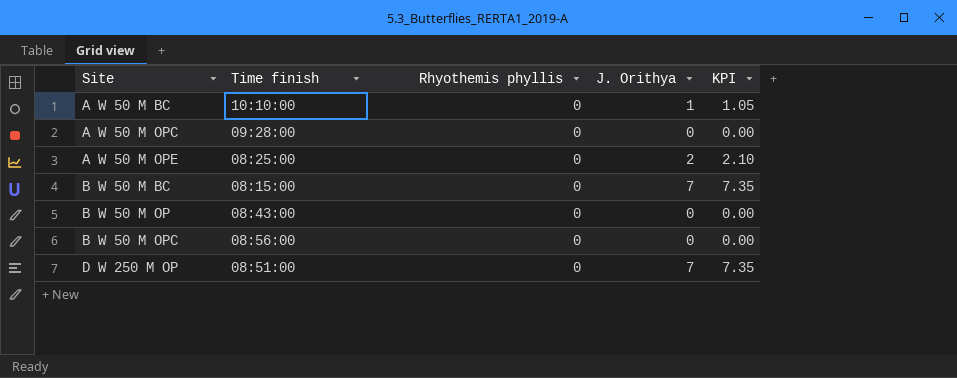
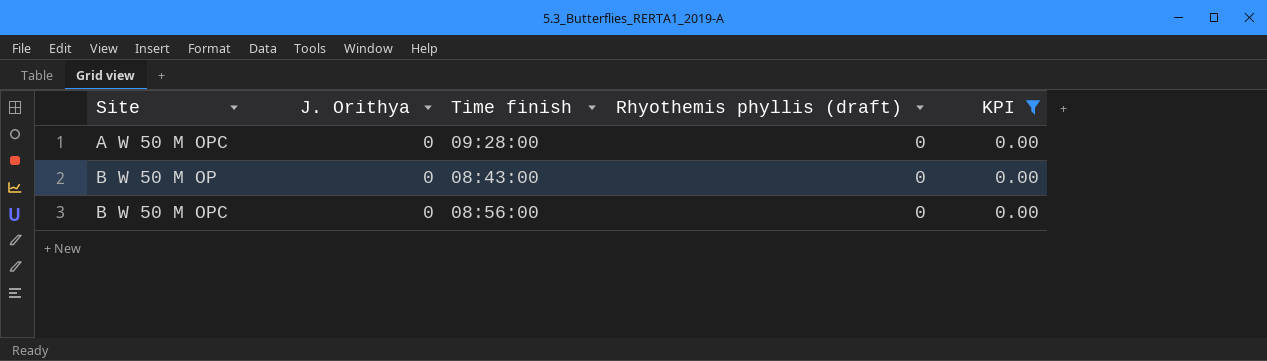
filter: none -> KPI = 0.00
column J. Orithya | position: 4 -> 2
column name: Rhyothemis phyllis -> Rhyothemis phyllis (draft)

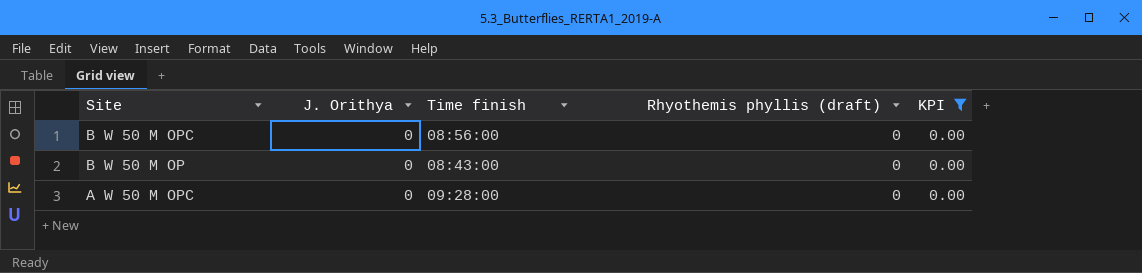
row order: Site ascending -> Site descending

